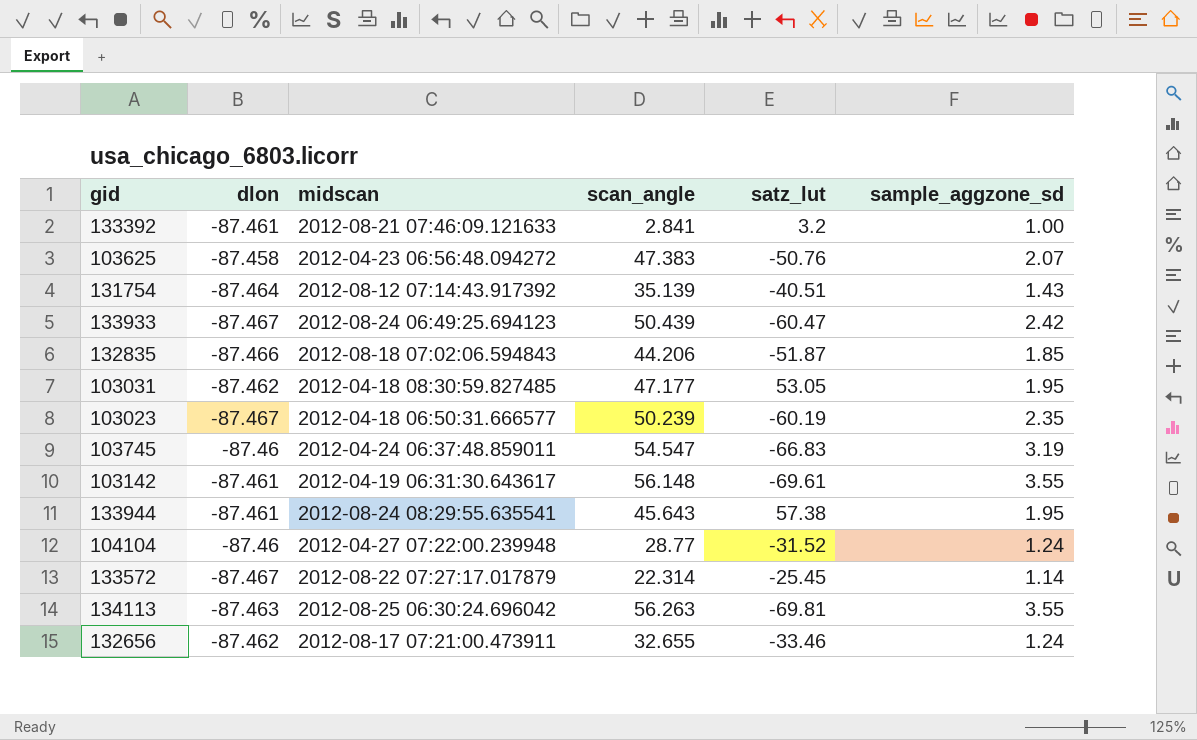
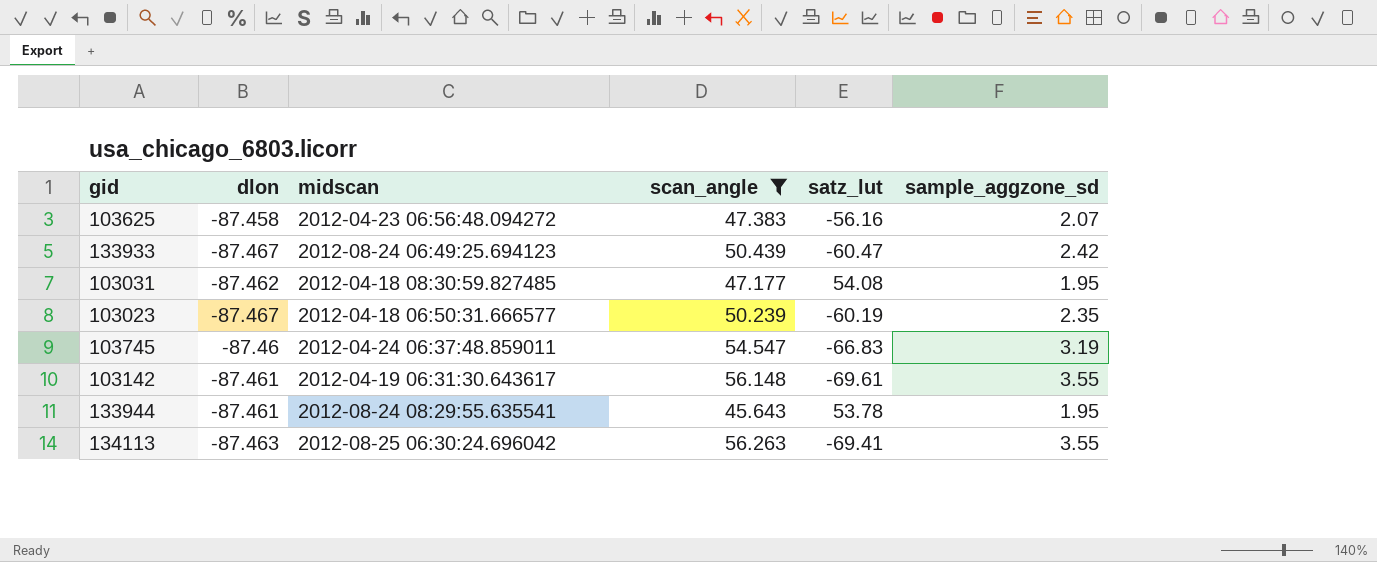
filter: none -> scan_angle >= 45.643
103625 | satz_lut: -50.76 -> -56.16
103031 | satz_lut: 53.05 -> 54.08
133944 | satz_lut: 57.38 -> 53.78
134113 | satz_lut: -69.81 -> -69.41

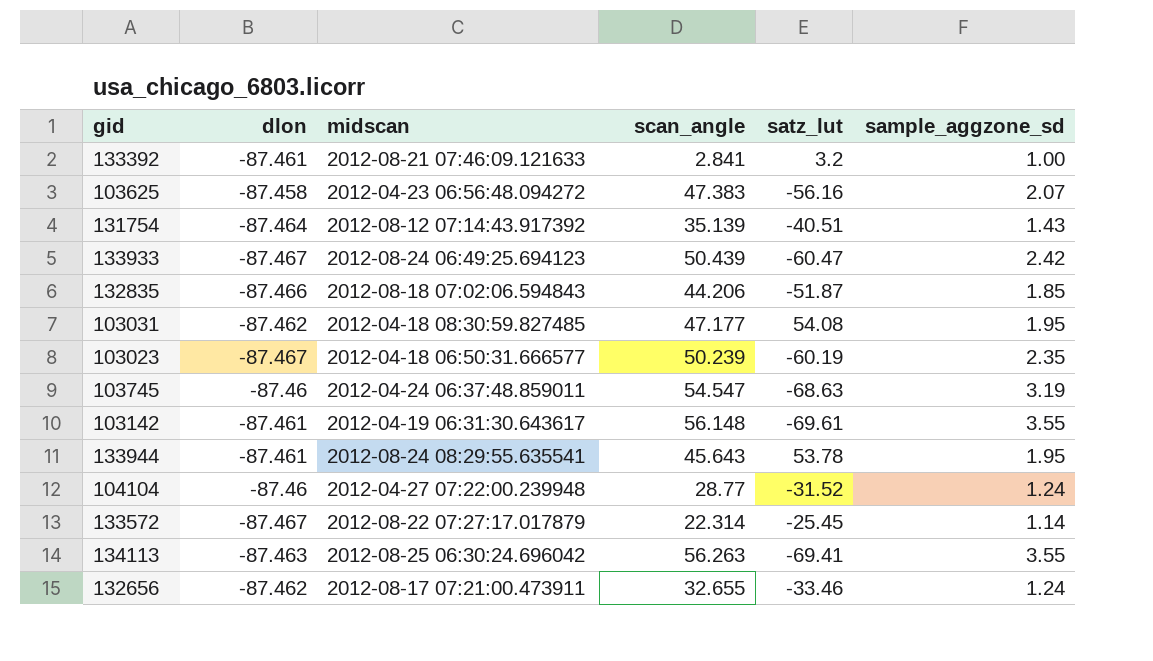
filter: scan_angle >= 45.643 -> none
103745 | satz_lut: -66.83 -> -68.63

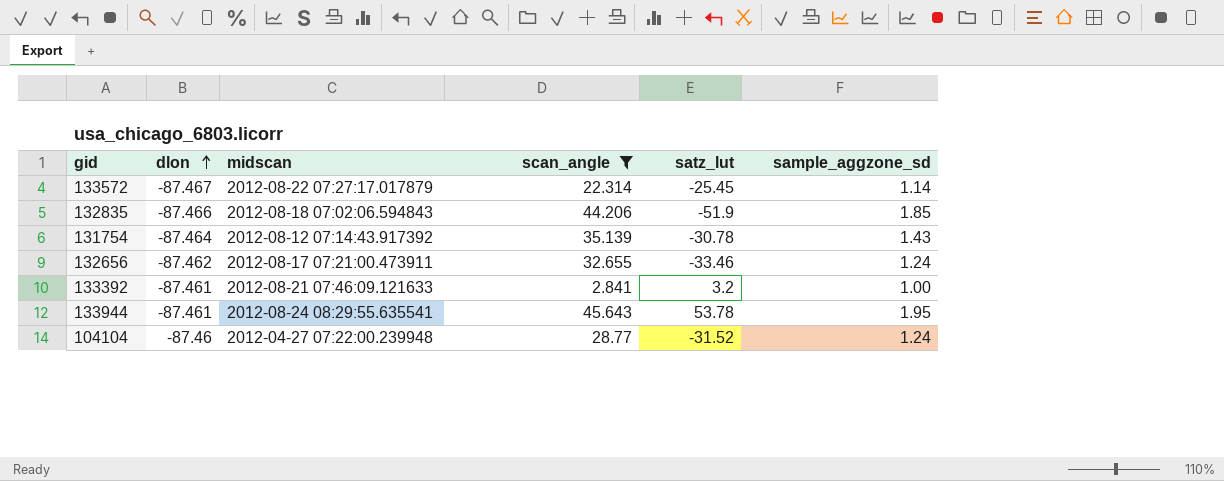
filter: none -> scan_angle <= 45.643
row order: none -> dlon ascending
132835 | satz_lut: -51.87 -> -51.9
131754 | satz_lut: -40.51 -> -30.78

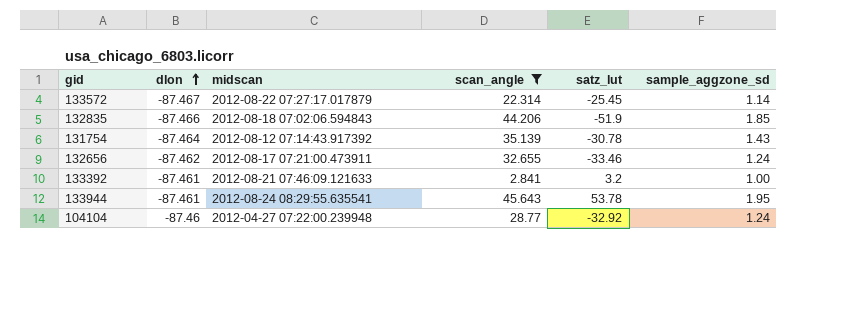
104104 | satz_lut: -31.52 -> -32.92

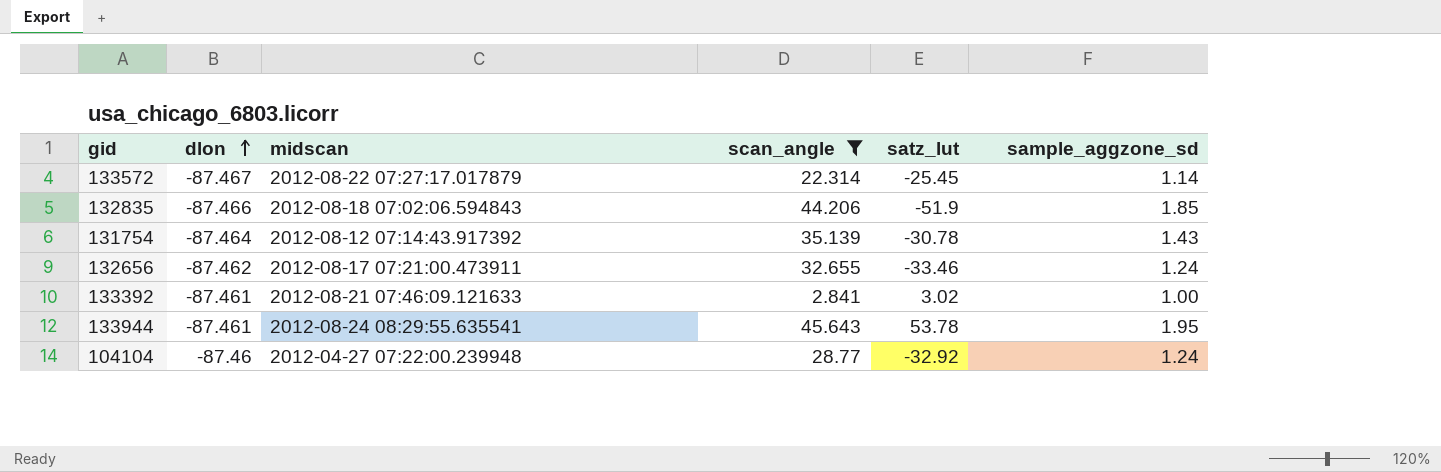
133392 | satz_lut: 3.2 -> 3.02

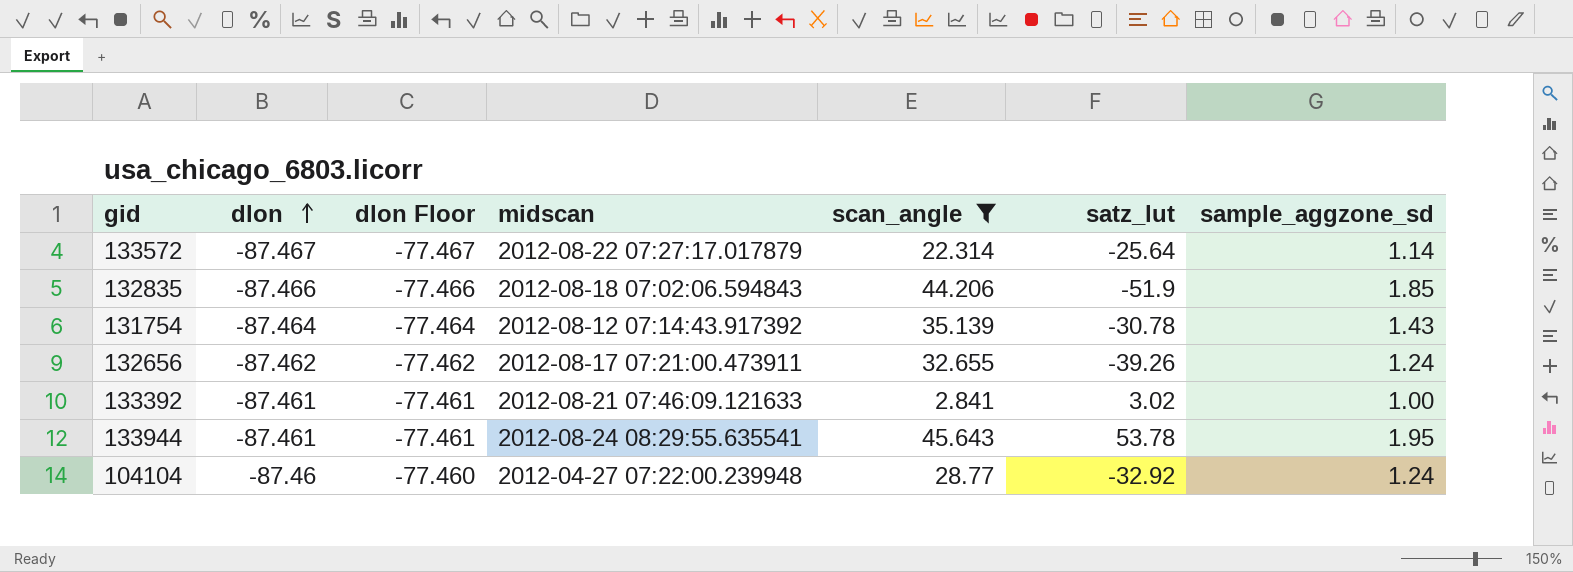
column dlon Floor | formula: none -> [dlon] + 10
133572 | satz_lut: -25.45 -> -25.64
132656 | satz_lut: -33.46 -> -39.26

